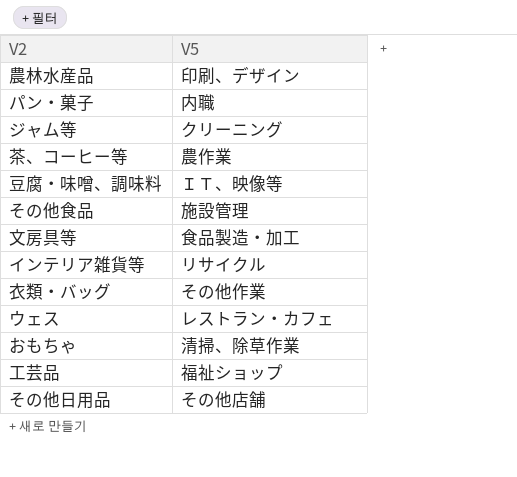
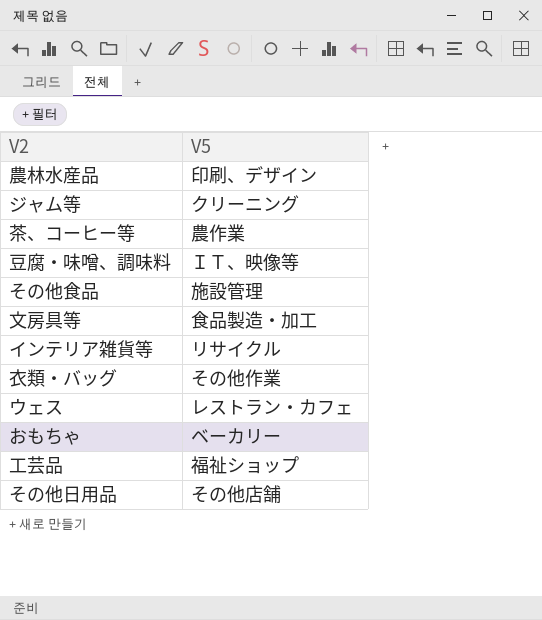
row パン・菓子: 内職 -> none
おもちゃ | V5: 清掃、除草作業 -> ベーカリー

